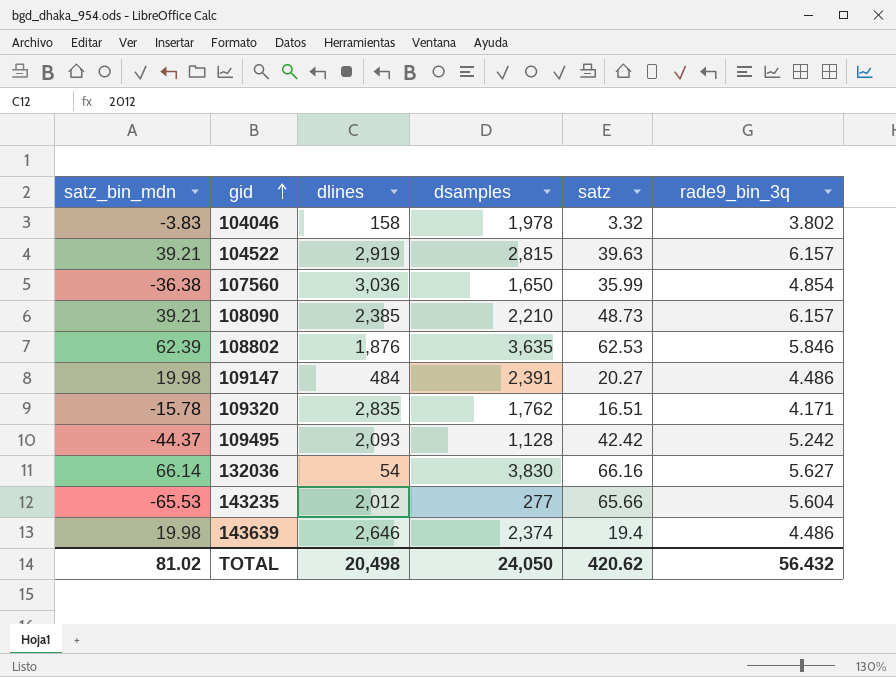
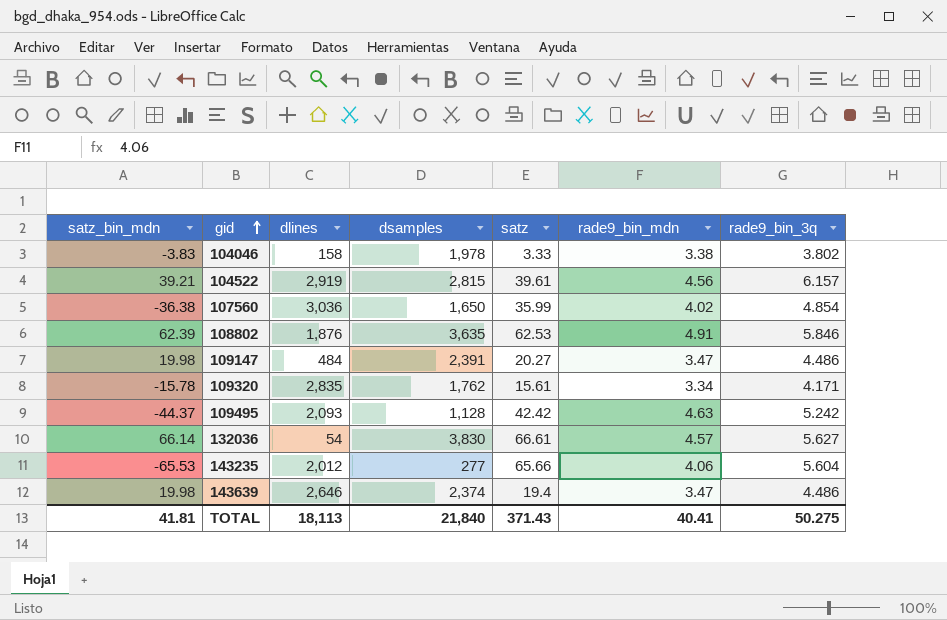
column rade9_bin_mdn | position: none -> 6
row 108090: 39.21 | 2,385 | 2,210 | 48.73 | 6.157 -> none
104046 | satz: 3.32 -> 3.33
104522 | satz: 39.63 -> 39.61
109320 | satz: 16.51 -> 15.61
132036 | satz: 66.16 -> 66.61
TOTAL | satz_bin_mdn: 81.02 -> 41.81
TOTAL | dlines: 20,498 -> 18,113
TOTAL | dsamples: 24,050 -> 21,840
TOTAL | satz: 420.62 -> 371.43
TOTAL | rade9_bin_3q: 56.432 -> 50.275

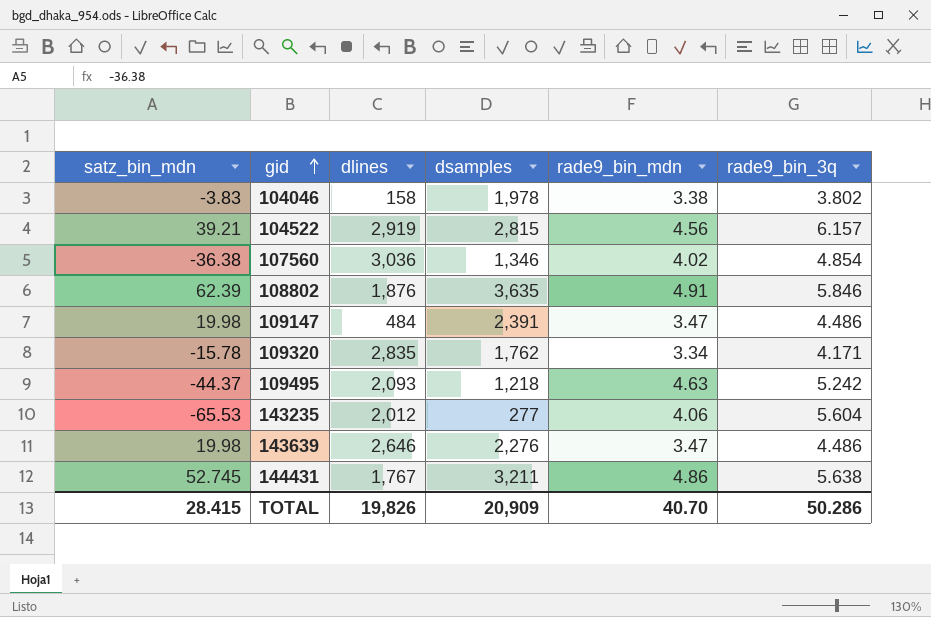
column satz | position: 5 -> none
row 132036: 66.14 | 54 | 3,830 | 66.61 | 4.57 | 5.627 -> none
107560 | dsamples: 1,650 -> 1,346
109495 | dsamples: 1,128 -> 1,218
143639 | dsamples: 2,374 -> 2,276
row 144431: none -> 52.745 | 1,767 | 3,211 | 4.86 | 5.638
TOTAL | satz_bin_mdn: 41.81 -> 28.415
TOTAL | dlines: 18,113 -> 19,826
TOTAL | dsamples: 21,840 -> 20,909
TOTAL | rade9_bin_mdn: 40.41 -> 40.70
TOTAL | rade9_bin_3q: 50.275 -> 50.286

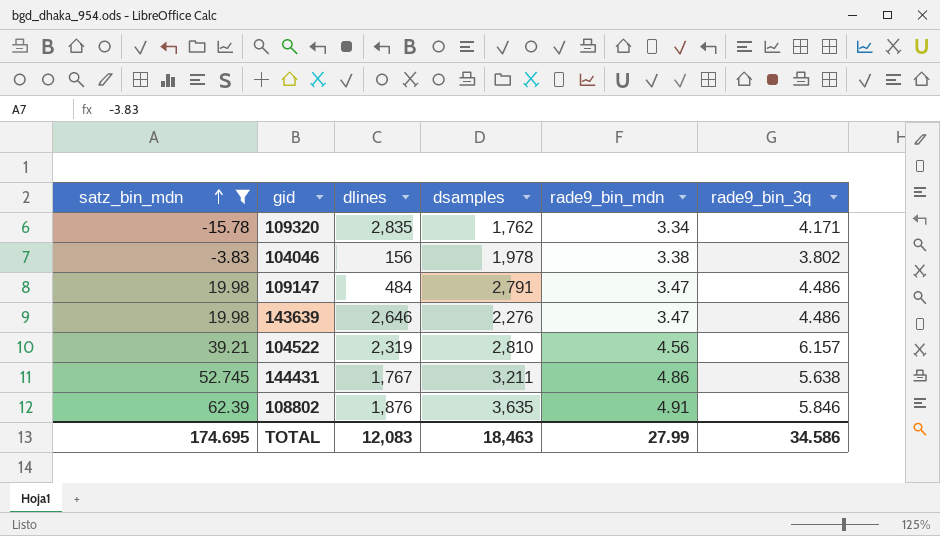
filter: none -> satz_bin_mdn >= -15.78
row order: gid ascending -> satz_bin_mdn ascending
104046 | dlines: 158 -> 156
109147 | dsamples: 2,391 -> 2,791
104522 | dlines: 2,919 -> 2,319
104522 | dsamples: 2,815 -> 2,810
TOTAL | satz_bin_mdn: 28.415 -> 174.695
TOTAL | dlines: 19,826 -> 12,083
TOTAL | dsamples: 20,909 -> 18,463
TOTAL | rade9_bin_mdn: 40.70 -> 27.99
TOTAL | rade9_bin_3q: 50.286 -> 34.586

